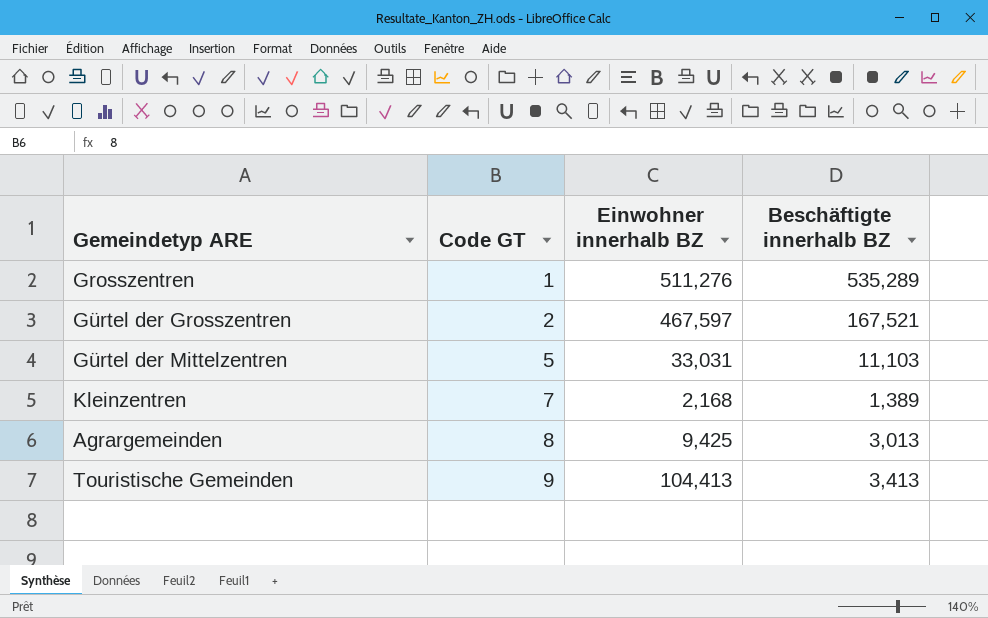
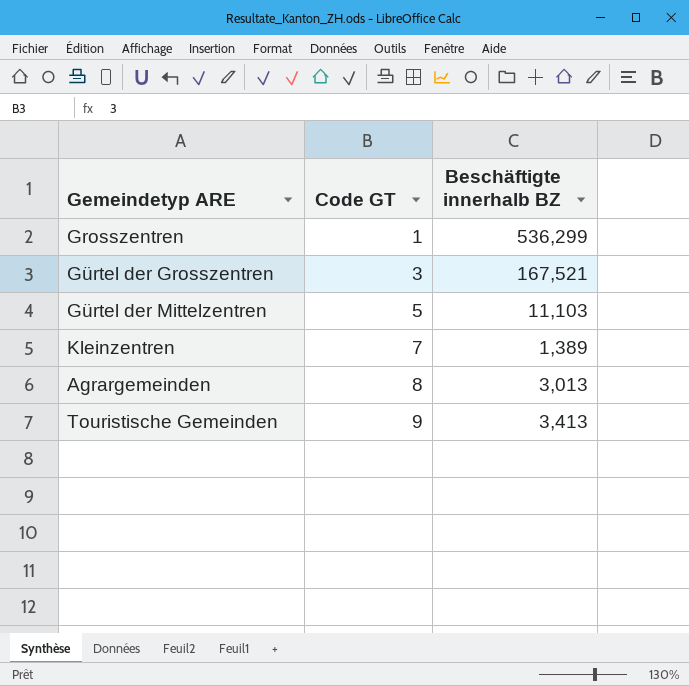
column Einwohner innerhalb BZ | position: 3 -> none
Grosszentren | Beschäftigte innerhalb BZ: 535,289 -> 536,299
Gürtel der Grosszentren | Code GT: 2 -> 3

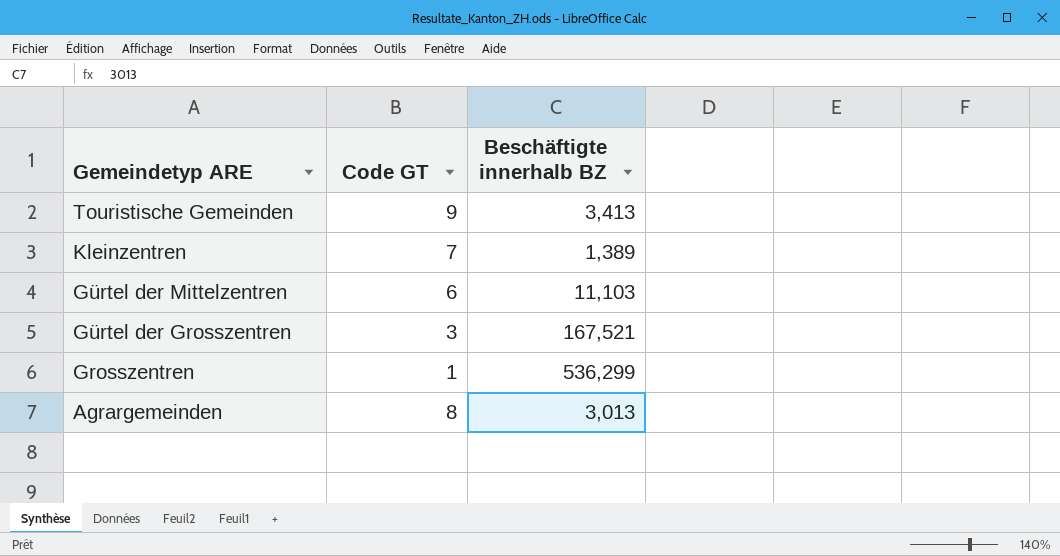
row order: Code GT ascending -> Gemeindetyp ARE descending
Gürtel der Mittelzentren | Code GT: 5 -> 6

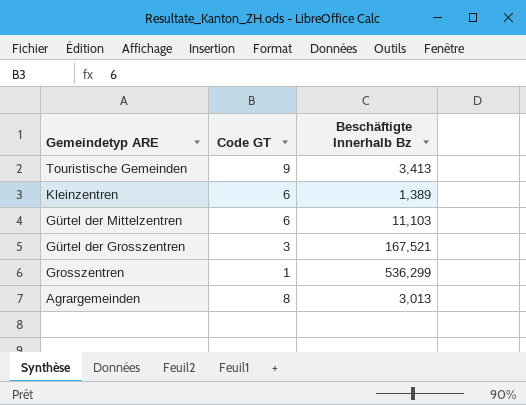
column name: Beschäftigte innerhalb BZ -> Beschäftigte Innerhalb Bz
Kleinzentren | Code GT: 7 -> 6

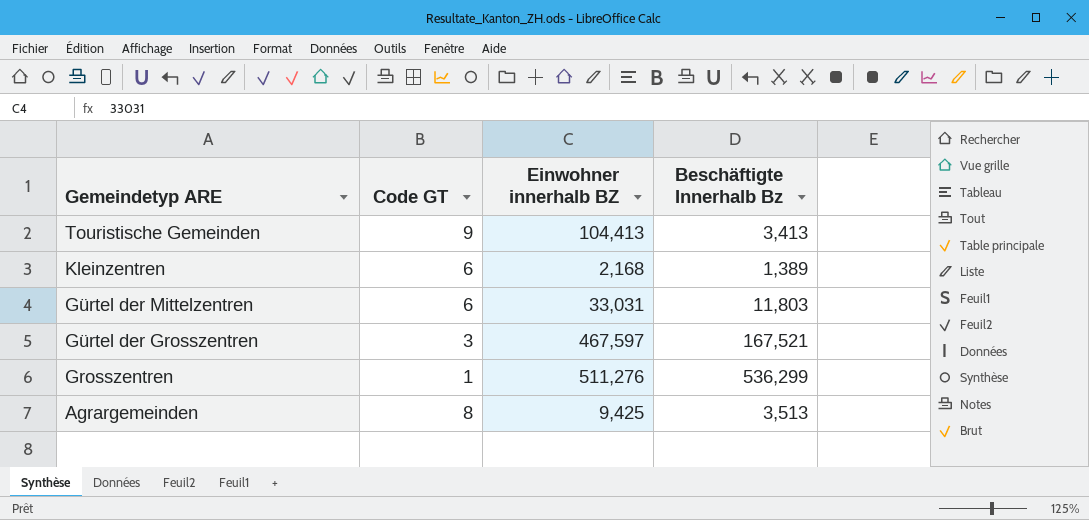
column Einwohner innerhalb BZ | position: none -> 3
Gürtel der Mittelzentren | Beschäftigte Innerhalb Bz: 11,103 -> 11,803
Agrargemeinden | Beschäftigte Innerhalb Bz: 3,013 -> 3,513

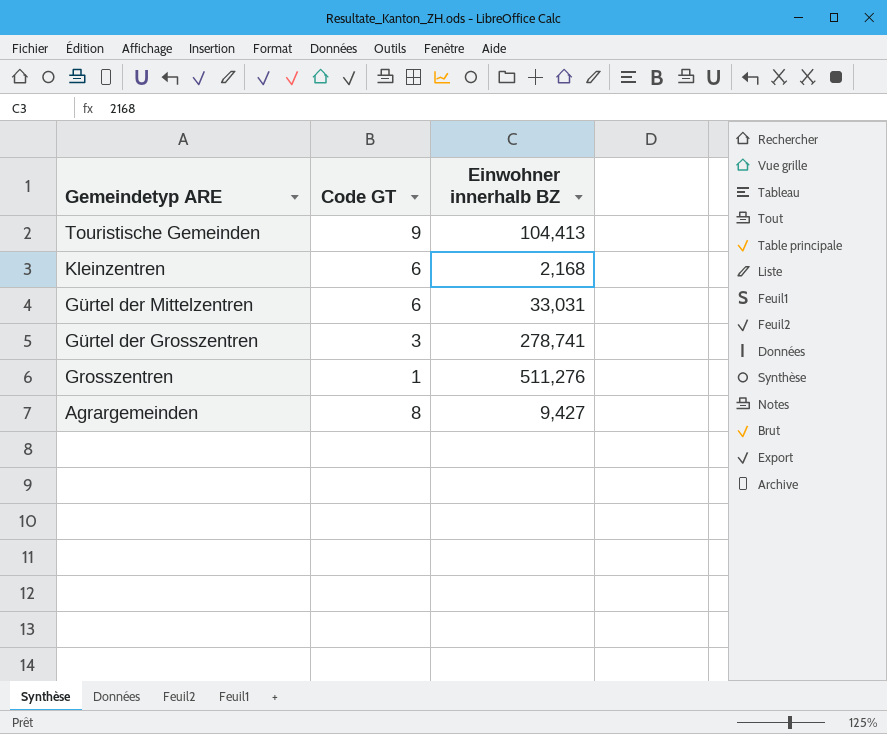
column Beschäftigte Innerhalb Bz | position: 4 -> none
Gürtel der Grosszentren | Einwohner innerhalb BZ: 467,597 -> 278,741
Agrargemeinden | Einwohner innerhalb BZ: 9,425 -> 9,427

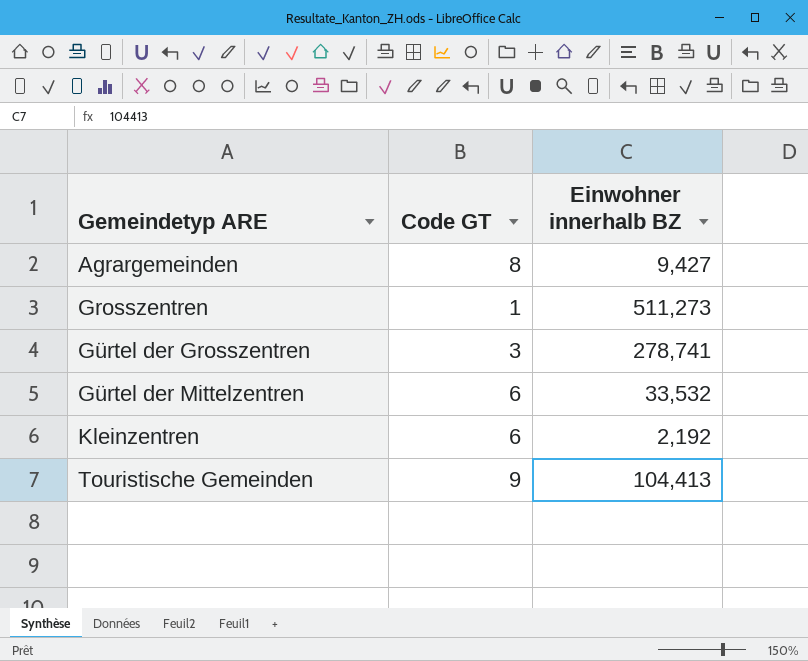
row order: Gemeindetyp ARE descending -> Gemeindetyp ARE ascending
Grosszentren | Einwohner innerhalb BZ: 511,276 -> 511,273
Gürtel der Mittelzentren | Einwohner innerhalb BZ: 33,031 -> 33,532
Kleinzentren | Einwohner innerhalb BZ: 2,168 -> 2,192

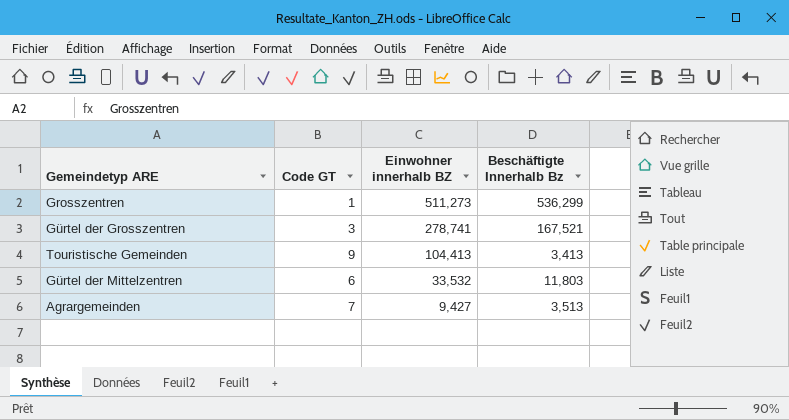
row order: Gemeindetyp ARE ascending -> Einwohner innerhalb BZ descending
column Beschäftigte Innerhalb Bz | position: none -> 4
row Kleinzentren: 6 | 2,192 -> none
Agrargemeinden | Code GT: 8 -> 7

